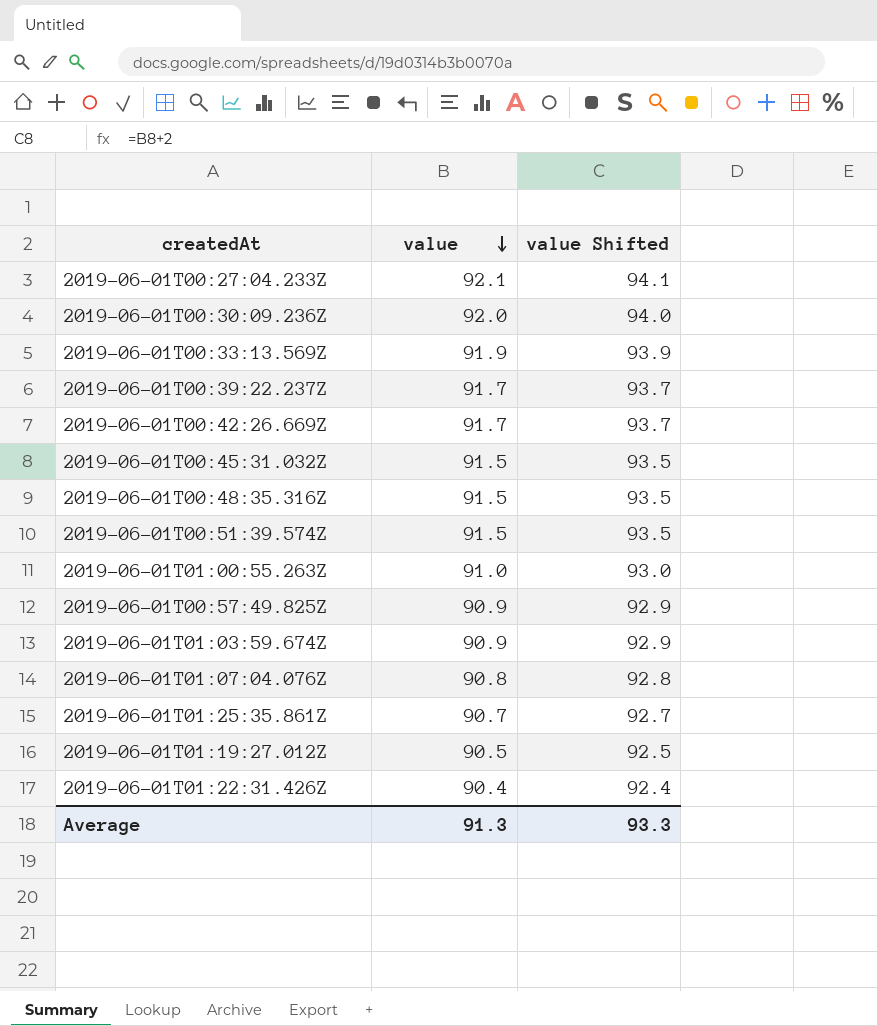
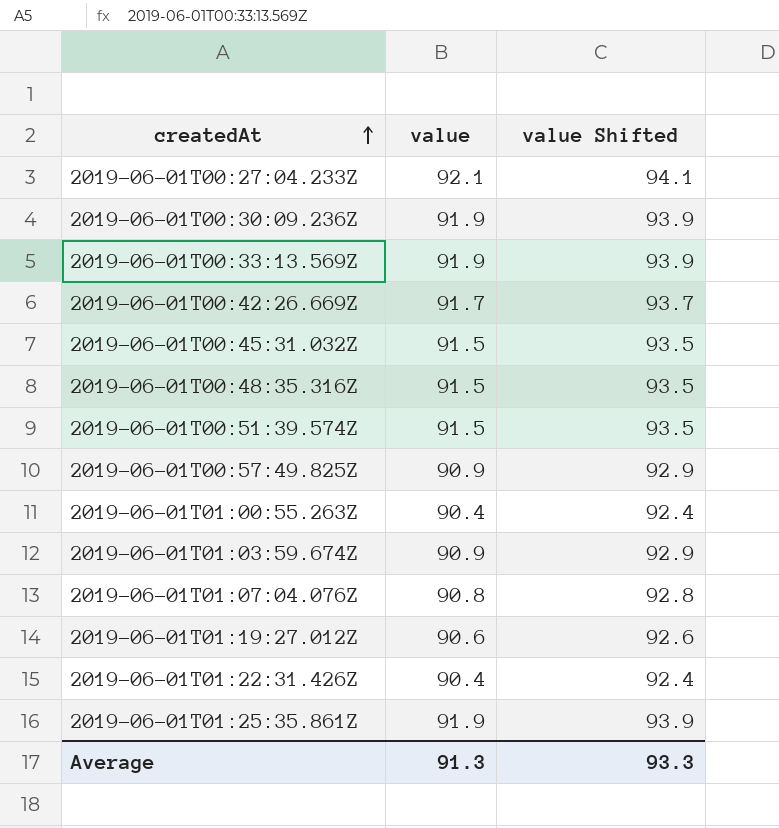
row order: value descending -> createdAt ascending
row 2019-06-01T00:39:22.237Z: 91.7 | 93.7 -> none
2019-06-01T00:30:09.236Z | value: 92.0 -> 91.9
2019-06-01T00:30:09.236Z | value Shifted: 94.0 -> 93.9
2019-06-01T01:00:55.263Z | value: 91.0 -> 90.4
2019-06-01T01:00:55.263Z | value Shifted: 93.0 -> 92.4
2019-06-01T01:19:27.012Z | value: 90.5 -> 90.6
2019-06-01T01:19:27.012Z | value Shifted: 92.5 -> 92.6
2019-06-01T01:25:35.861Z | value: 90.7 -> 91.9
2019-06-01T01:25:35.861Z | value Shifted: 92.7 -> 93.9

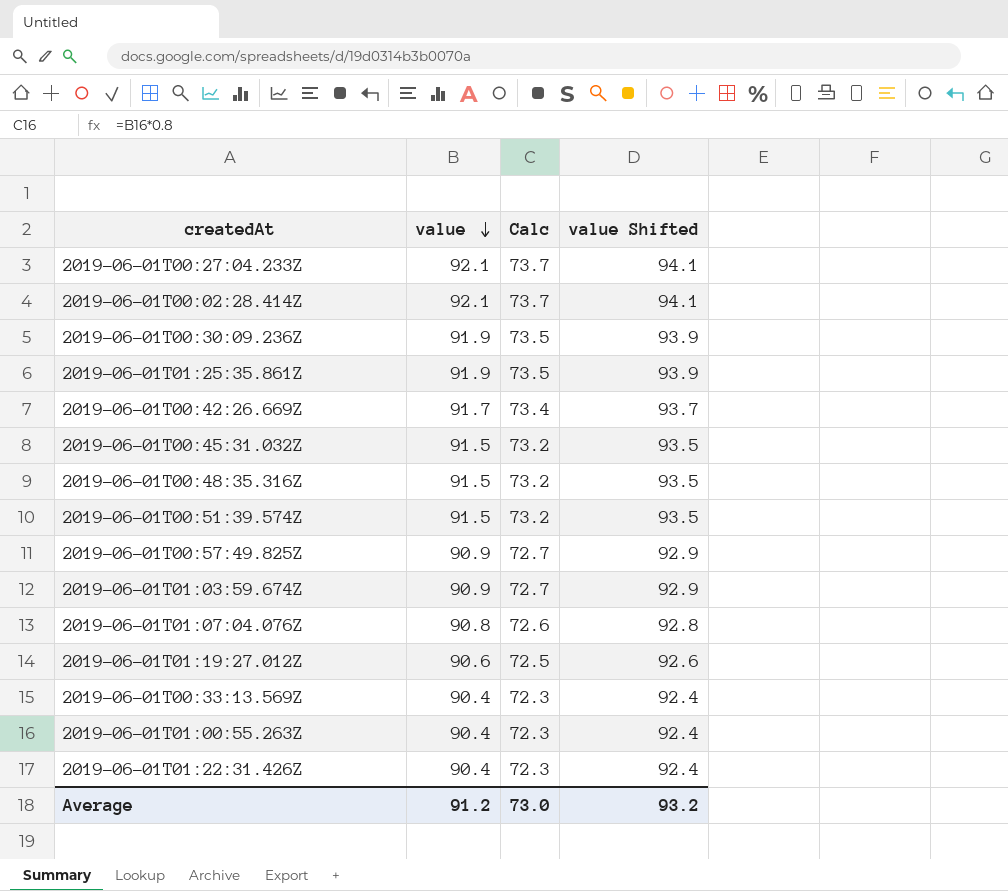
row order: createdAt ascending -> value descending
column Calc | formula: none -> [value] * 0.8
row 2019-06-01T00:02:28.414Z: none -> 92.1 | 73.7 | 94.1
2019-06-01T00:33:13.569Z | value: 91.9 -> 90.4
2019-06-01T00:33:13.569Z | value Shifted: 93.9 -> 92.4
Average | value: 91.3 -> 91.2
Average | value Shifted: 93.3 -> 93.2

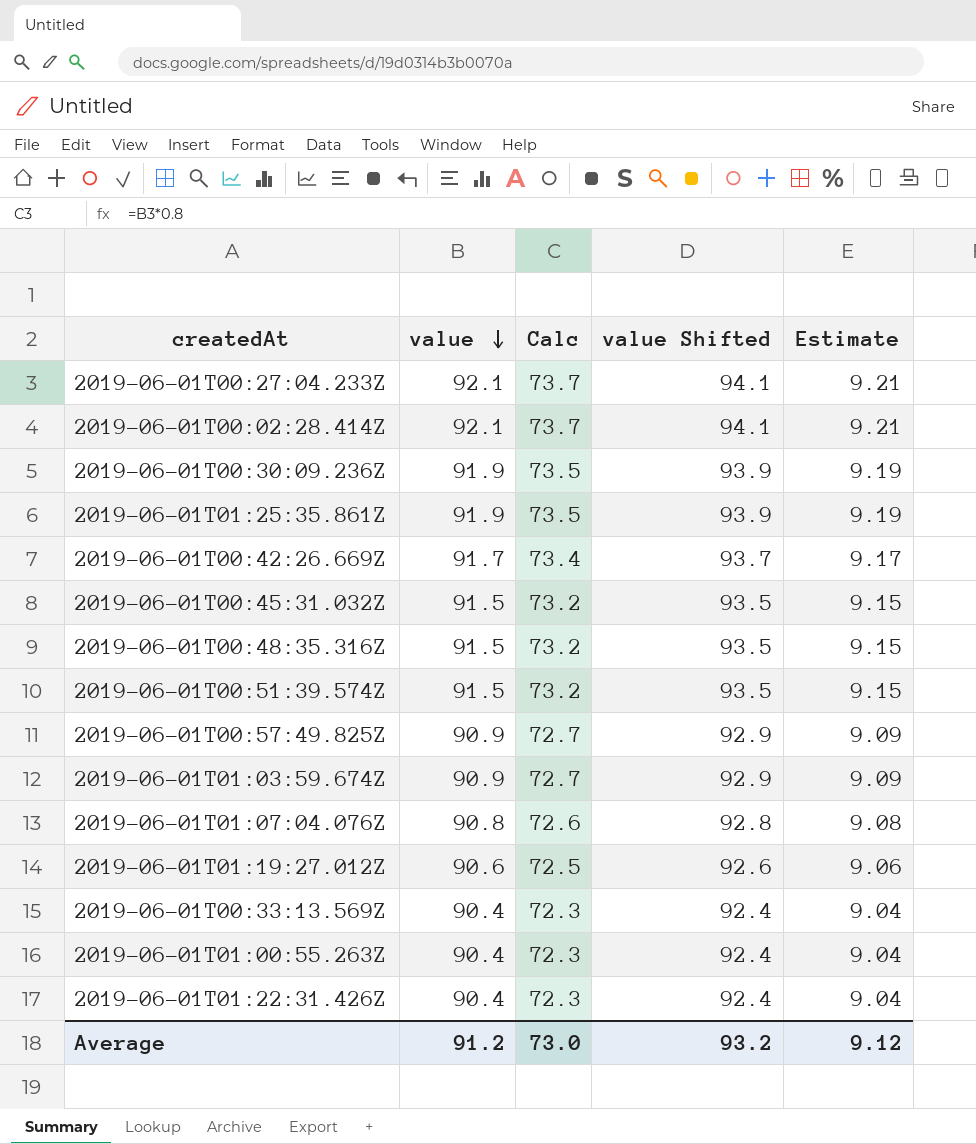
column Estimate | formula: none -> [value] * 0.1

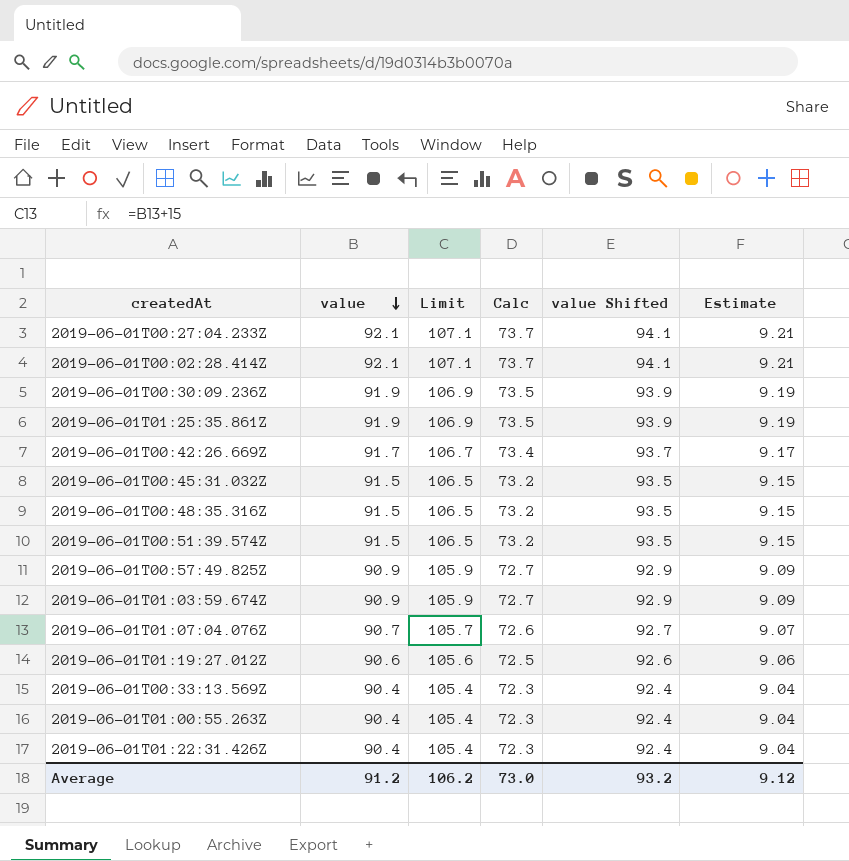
column Limit | formula: none -> [value] + 15
2019-06-01T01:07:04.076Z | value: 90.8 -> 90.7
2019-06-01T01:07:04.076Z | value Shifted: 92.8 -> 92.7
2019-06-01T01:07:04.076Z | Estimate: 9.08 -> 9.07

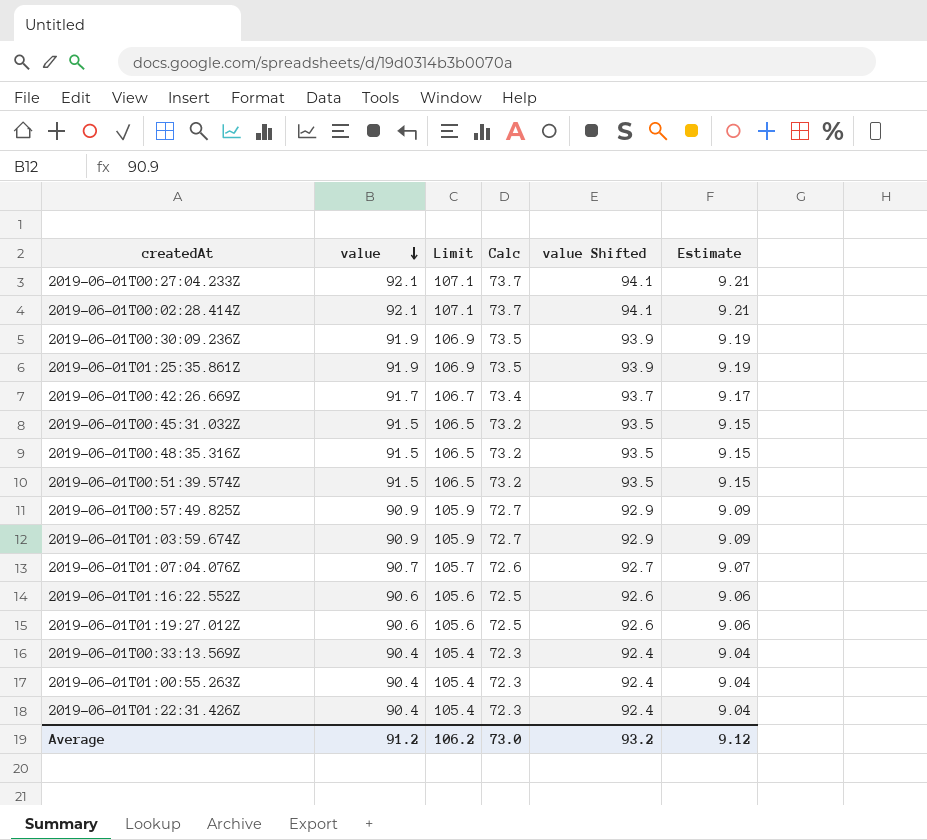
row 2019-06-01T01:16:22.552Z: none -> 90.6 | 105.6 | 72.5 | 92.6 | 9.06

